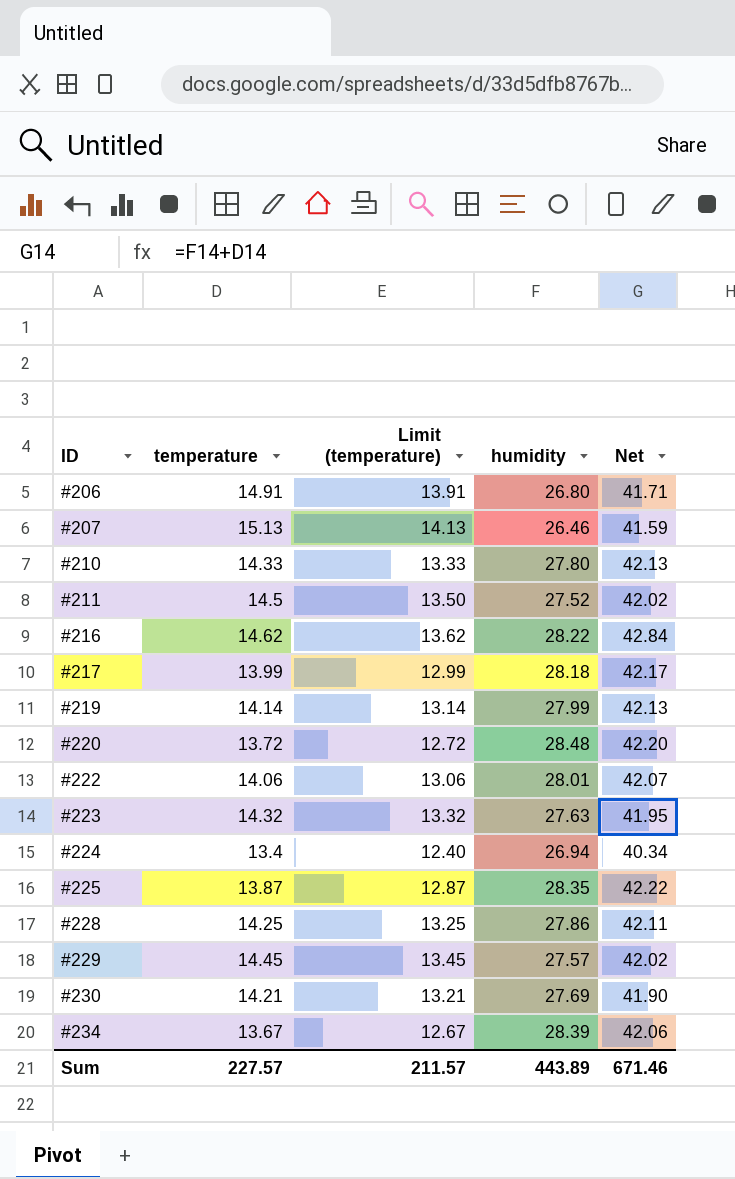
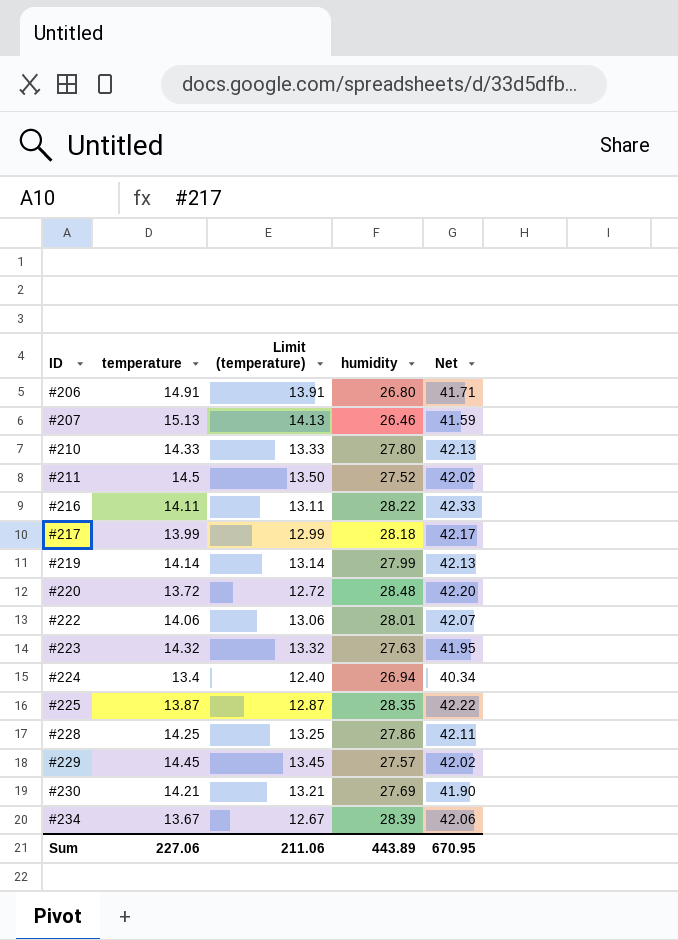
#216 | temperature: 14.62 -> 14.11
#216 | Limit (temperature): 13.62 -> 13.11
#216 | Net: 42.84 -> 42.33
Sum | temperature: 227.57 -> 227.06
Sum | Limit (temperature): 211.57 -> 211.06
Sum | Net: 671.46 -> 670.95

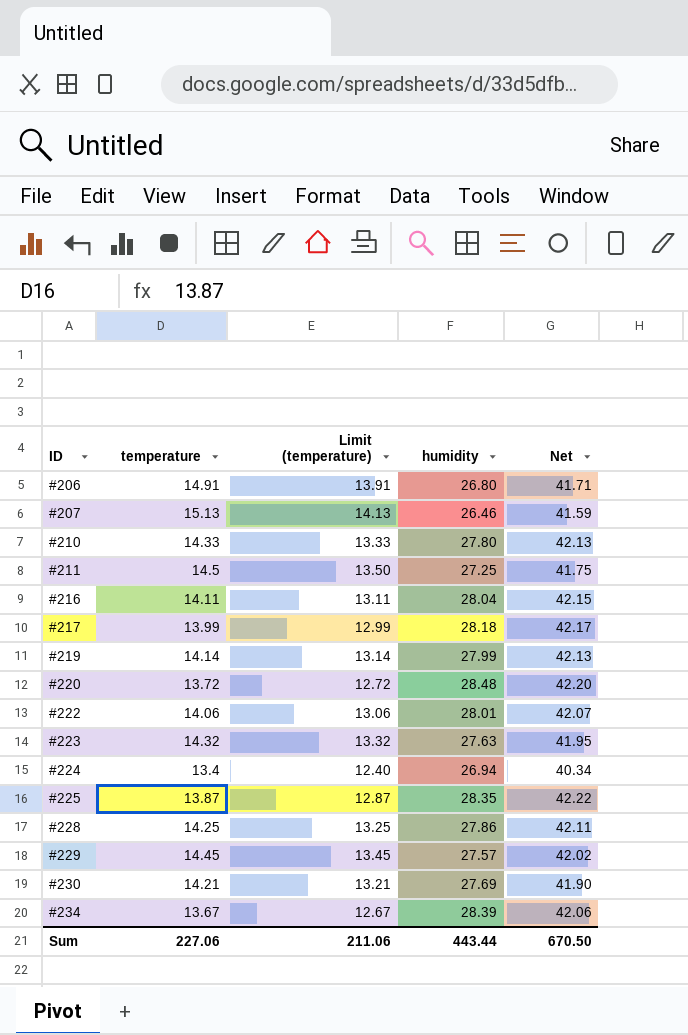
#211 | humidity: 27.52 -> 27.25
#211 | Net: 42.02 -> 41.75
#216 | humidity: 28.22 -> 28.04
#216 | Net: 42.33 -> 42.15
Sum | humidity: 443.89 -> 443.44
Sum | Net: 670.95 -> 670.50

